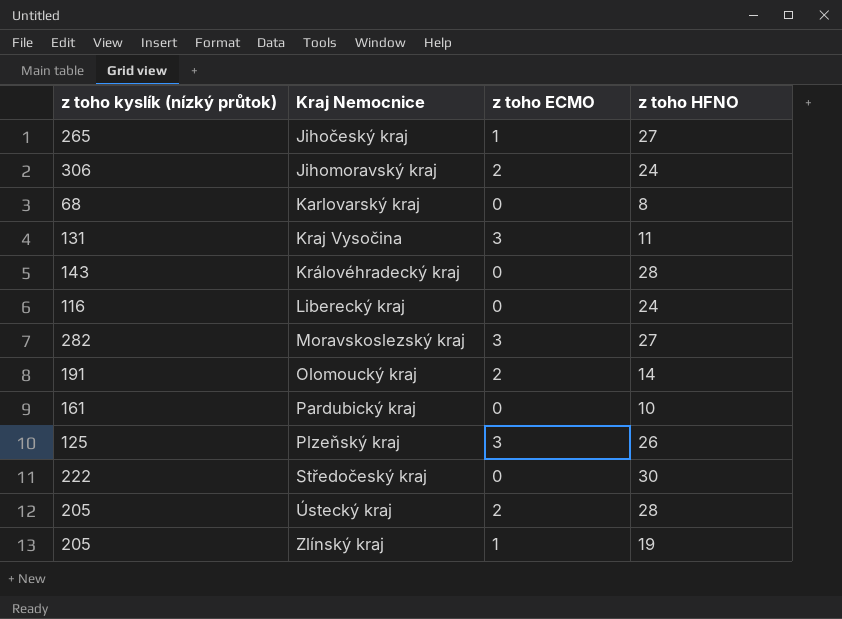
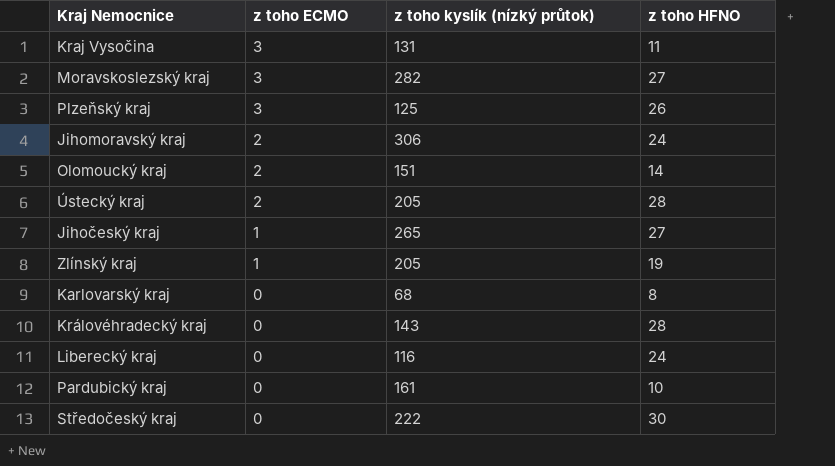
row order: Kraj Nemocnice ascending -> z toho ECMO descending
column z toho kyslík (nízký průtok) | position: 1 -> 3
Olomoucký kraj | z toho kyslík (nízký průtok): 191 -> 151

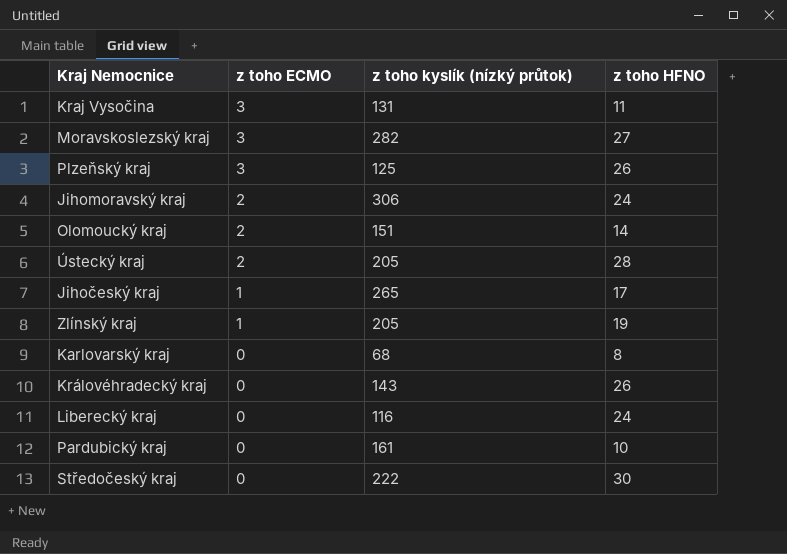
Jihočeský kraj | z toho HFNO: 27 -> 17
Královéhradecký kraj | z toho HFNO: 28 -> 26

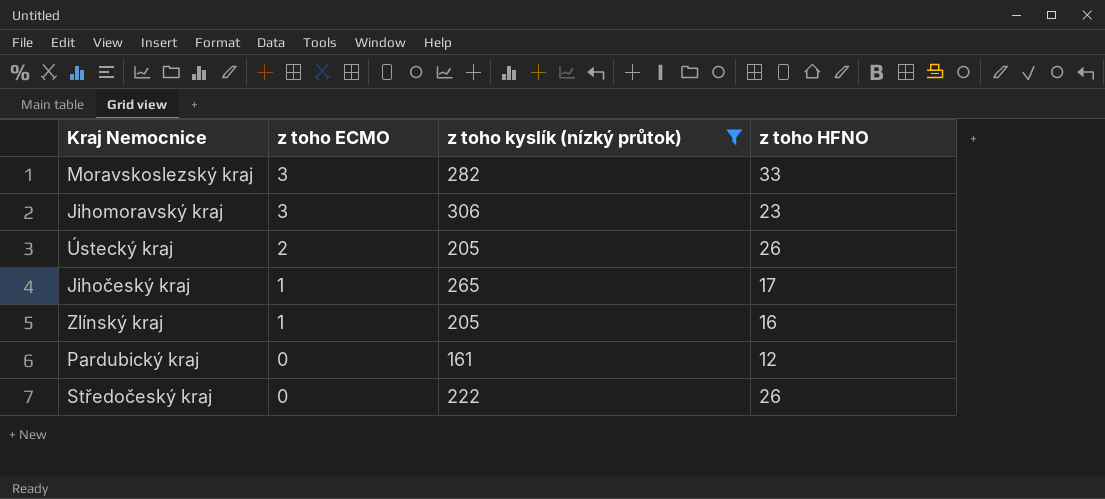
filter: none -> z toho kyslík (nízký průtok) >= 161
Moravskoslezský kraj | z toho HFNO: 27 -> 33
Jihomoravský kraj | z toho ECMO: 2 -> 3
Jihomoravský kraj | z toho HFNO: 24 -> 23
Ústecký kraj | z toho HFNO: 28 -> 26
Zlínský kraj | z toho HFNO: 19 -> 16
Pardubický kraj | z toho HFNO: 10 -> 12
Středočeský kraj | z toho HFNO: 30 -> 26

